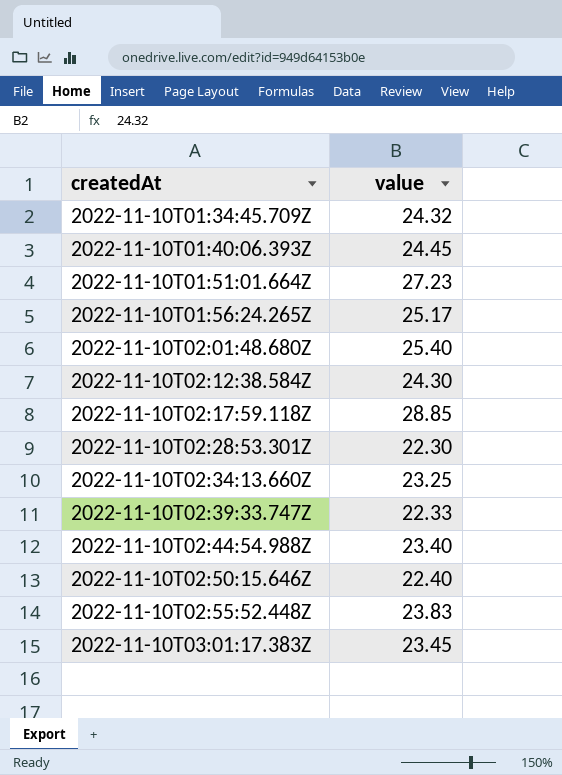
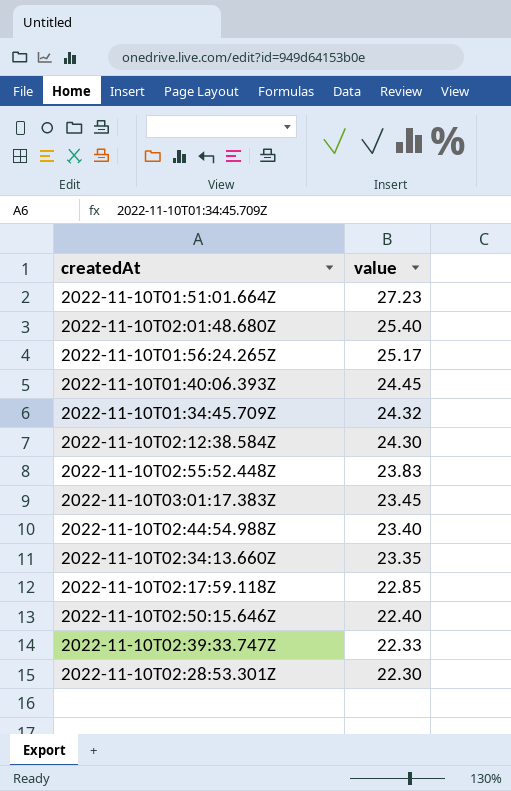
row order: createdAt ascending -> value descending
2022-11-10T02:34:13.660Z | value: 23.25 -> 23.35
2022-11-10T02:17:59.118Z | value: 28.85 -> 22.85

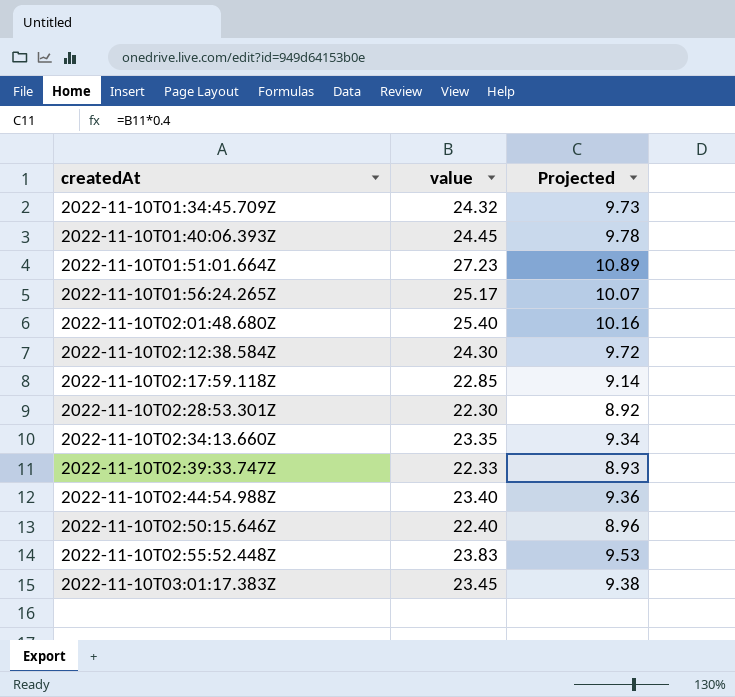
row order: value descending -> createdAt ascending
column Projected | formula: none -> [value] * 0.4

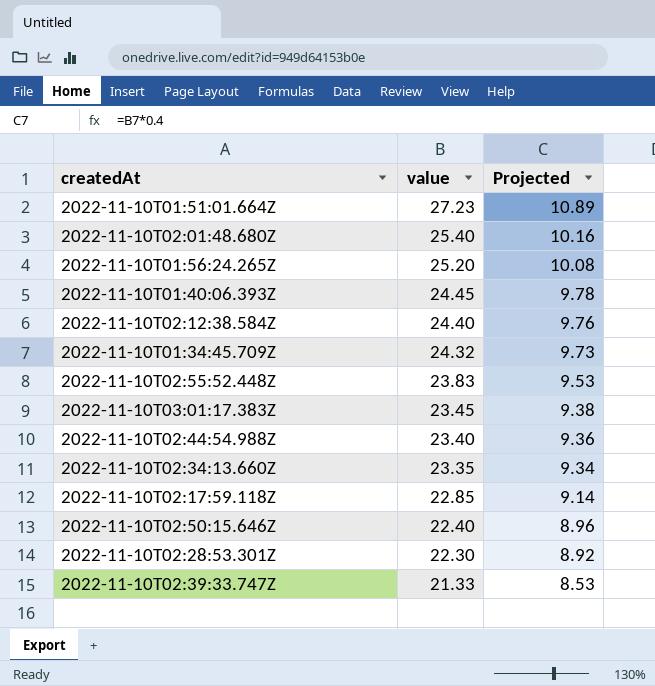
row order: createdAt ascending -> value descending
2022-11-10T01:56:24.265Z | value: 25.17 -> 25.20
2022-11-10T01:56:24.265Z | Projected: 10.07 -> 10.08
2022-11-10T02:12:38.584Z | value: 24.30 -> 24.40
2022-11-10T02:12:38.584Z | Projected: 9.72 -> 9.76
2022-11-10T02:39:33.747Z | value: 22.33 -> 21.33
2022-11-10T02:39:33.747Z | Projected: 8.93 -> 8.53

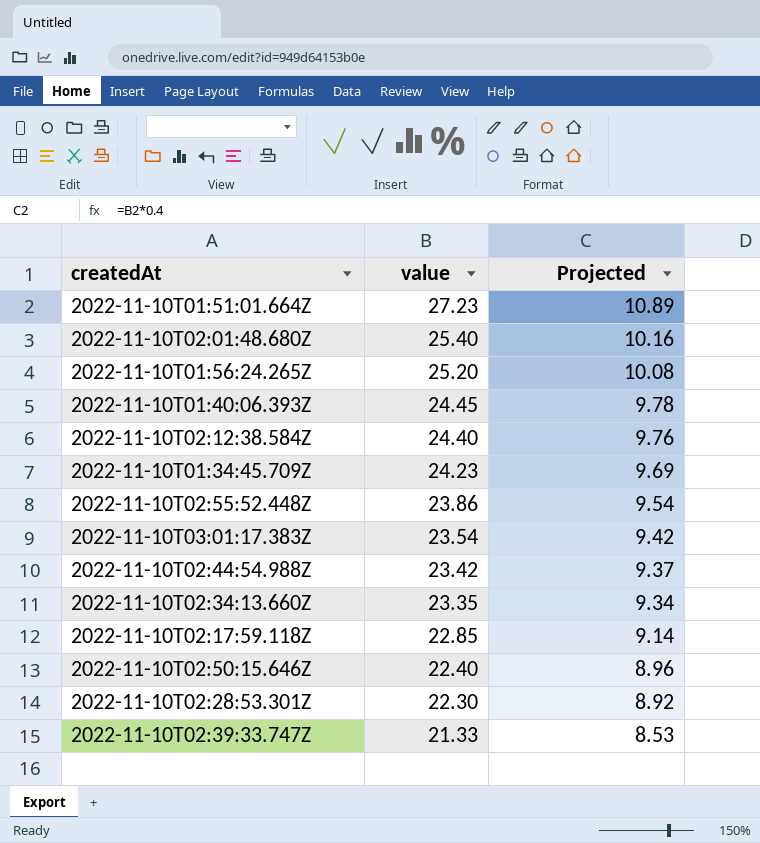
2022-11-10T01:34:45.709Z | value: 24.32 -> 24.23
2022-11-10T01:34:45.709Z | Projected: 9.73 -> 9.69
2022-11-10T02:55:52.448Z | value: 23.83 -> 23.86
2022-11-10T02:55:52.448Z | Projected: 9.53 -> 9.54
2022-11-10T03:01:17.383Z | value: 23.45 -> 23.54
2022-11-10T03:01:17.383Z | Projected: 9.38 -> 9.42
2022-11-10T02:44:54.988Z | value: 23.40 -> 23.42
2022-11-10T02:44:54.988Z | Projected: 9.36 -> 9.37

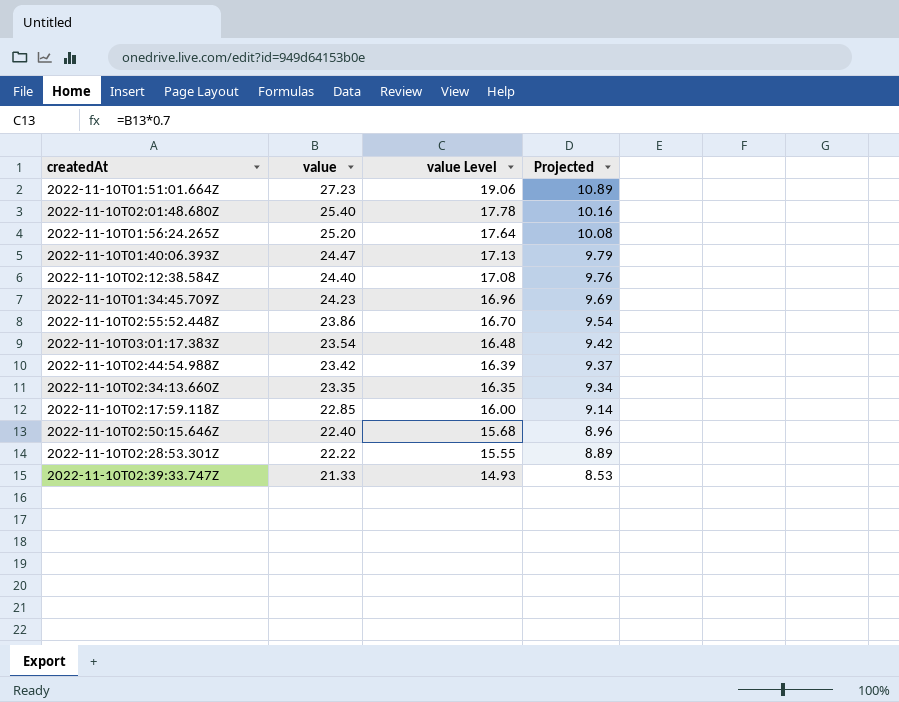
column value Level | formula: none -> [value] * 0.7
2022-11-10T01:40:06.393Z | value: 24.45 -> 24.47
2022-11-10T01:40:06.393Z | Projected: 9.78 -> 9.79
2022-11-10T02:28:53.301Z | value: 22.30 -> 22.22
2022-11-10T02:28:53.301Z | Projected: 8.92 -> 8.89

